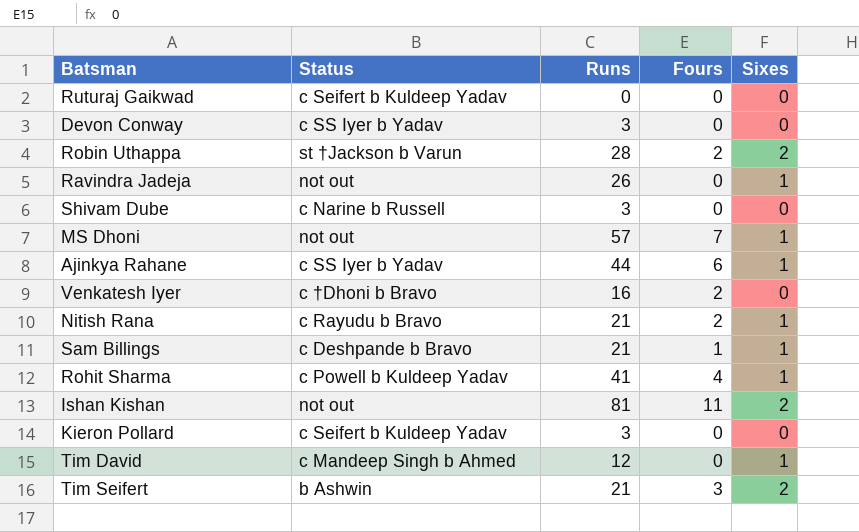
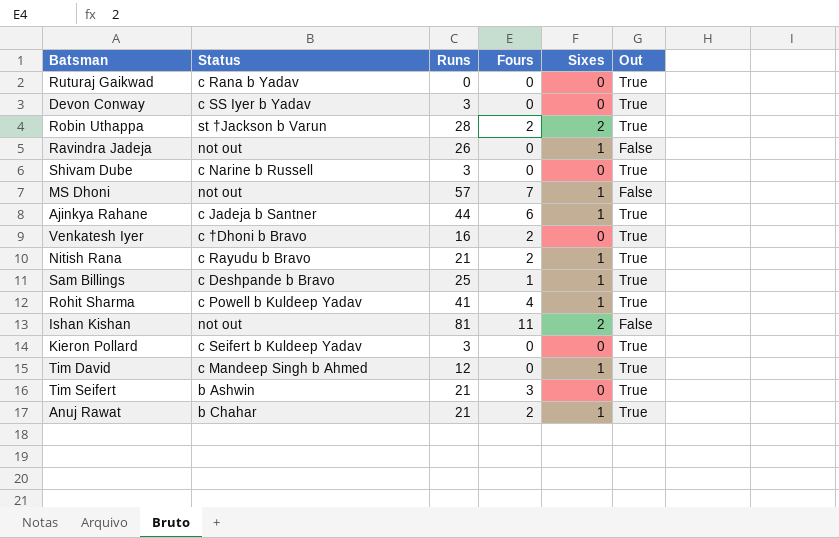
column Out | position: none -> 6
Ruturaj Gaikwad | Status: c Seifert b Kuldeep Yadav -> c Rana b Yadav
Ajinkya Rahane | Status: c SS Iyer b Yadav -> c Jadeja b Santner
Sam Billings | Runs: 21 -> 25
Tim Seifert | Sixes: 2 -> 0
row Anuj Rawat: none -> b Chahar | 21 | 2 | 1 | True

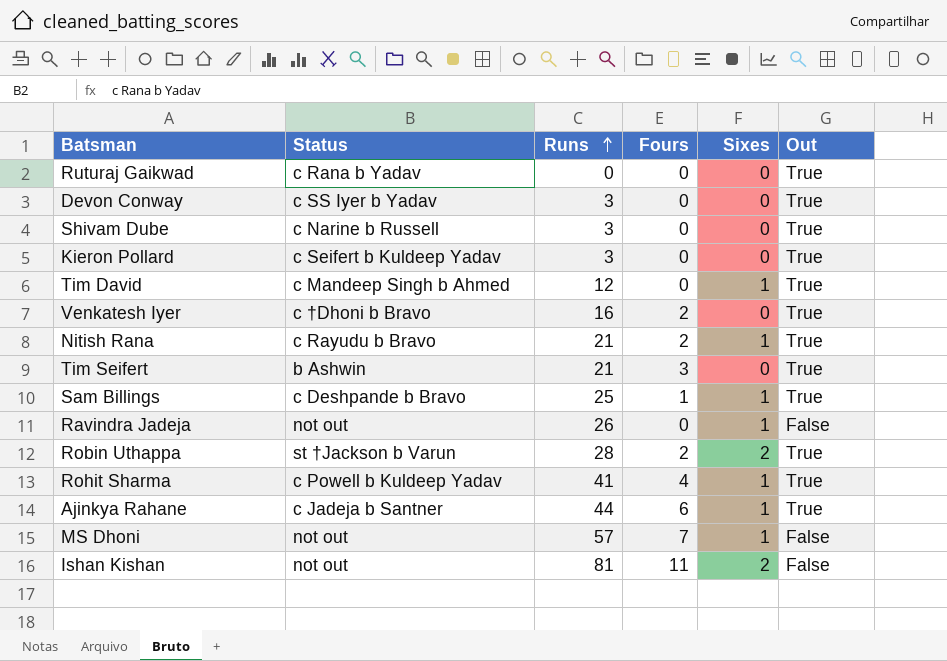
row order: none -> Runs ascending
row Anuj Rawat: b Chahar | 21 | 2 | 1 | True -> none

